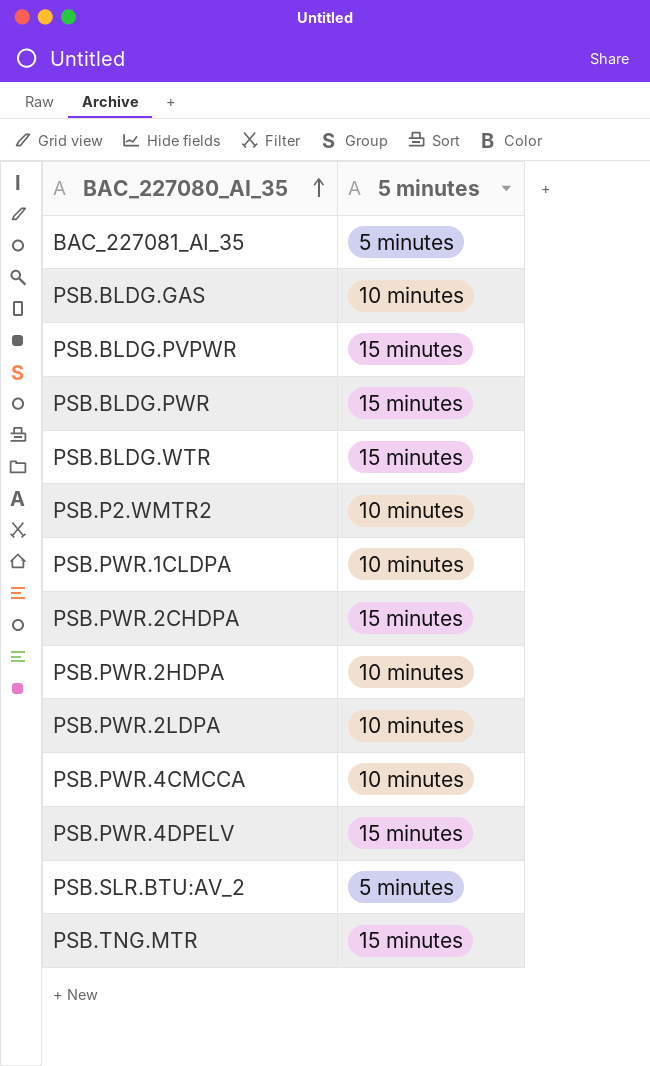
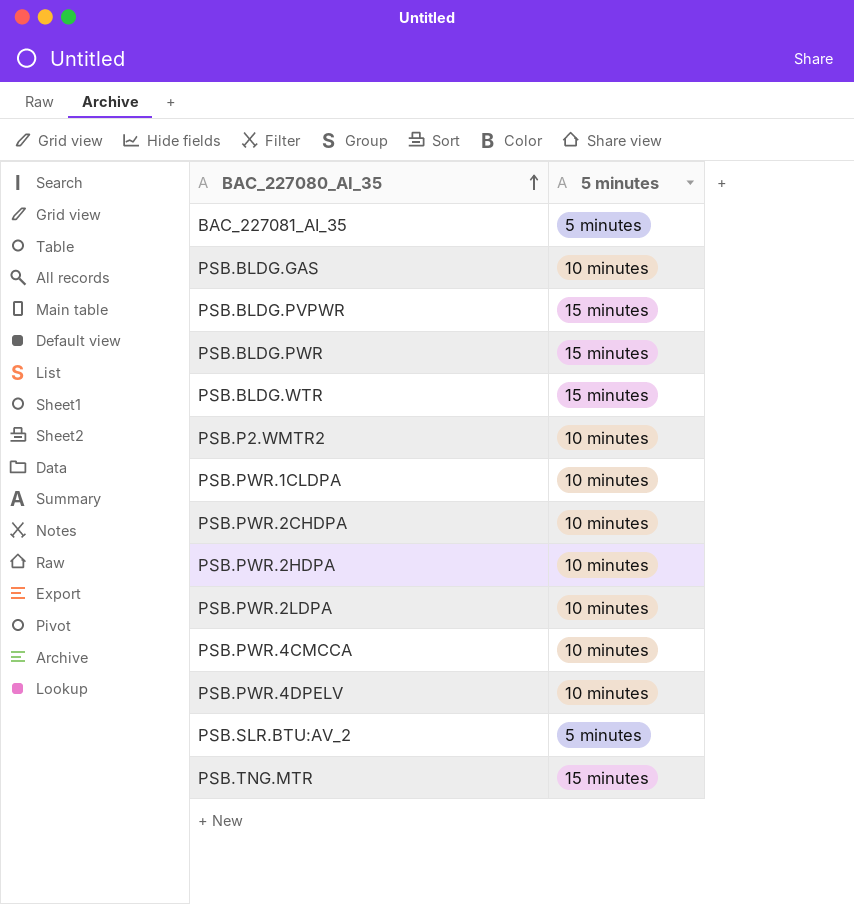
PSB.PWR.2CHDPA | 5 minutes: 15 minutes -> 10 minutes
PSB.PWR.4DPELV | 5 minutes: 15 minutes -> 10 minutes

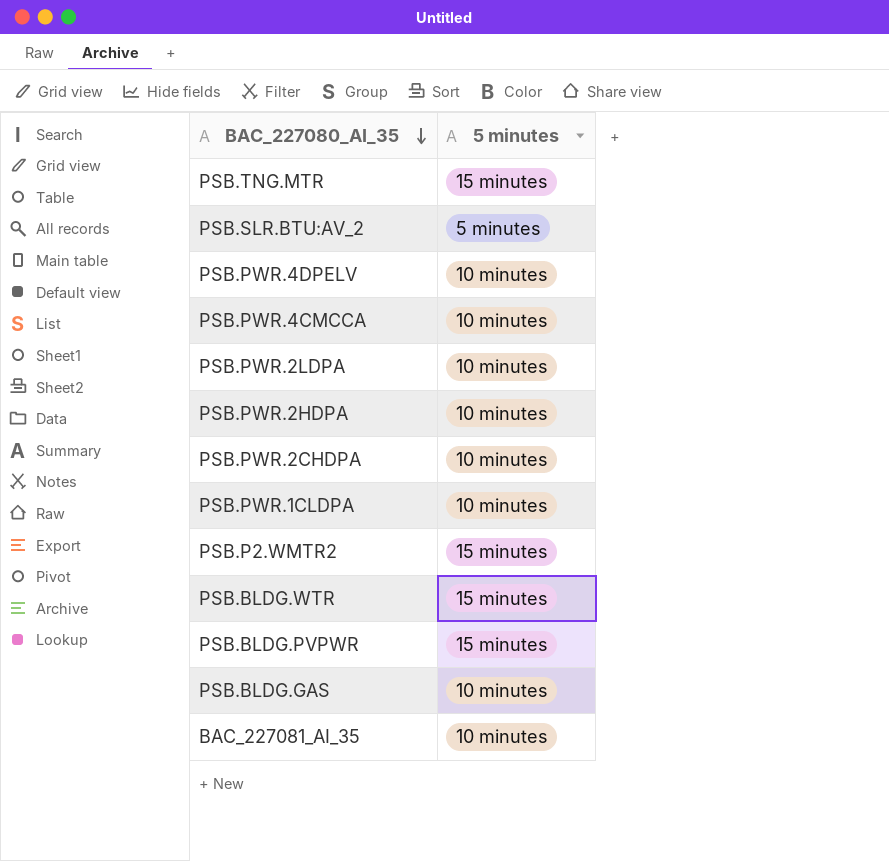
row order: BAC_227080_AI_35 ascending -> BAC_227080_AI_35 descending
row PSB.BLDG.PWR: 15 minutes -> none
PSB.P2.WMTR2 | 5 minutes: 10 minutes -> 15 minutes
BAC_227081_AI_35 | 5 minutes: 5 minutes -> 10 minutes

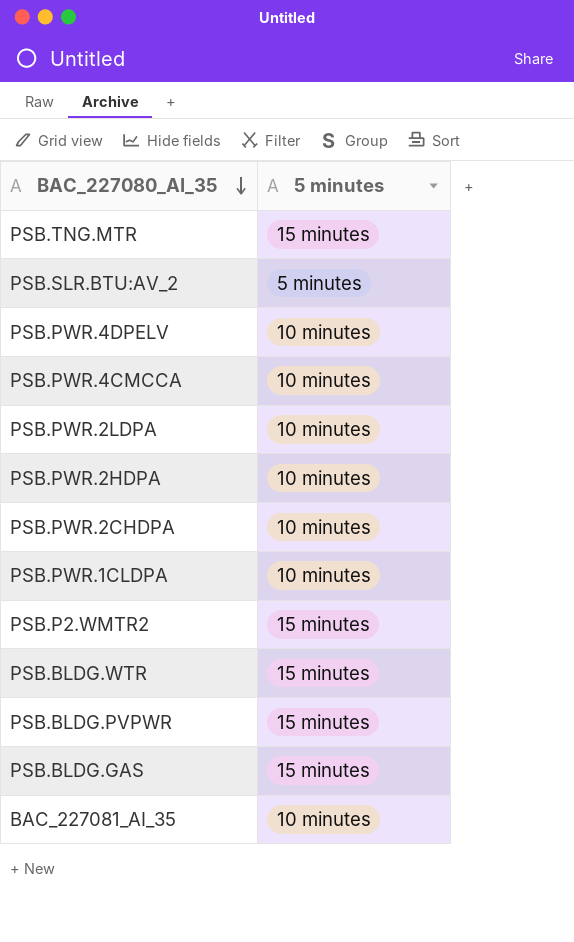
PSB.BLDG.GAS | 5 minutes: 10 minutes -> 15 minutes

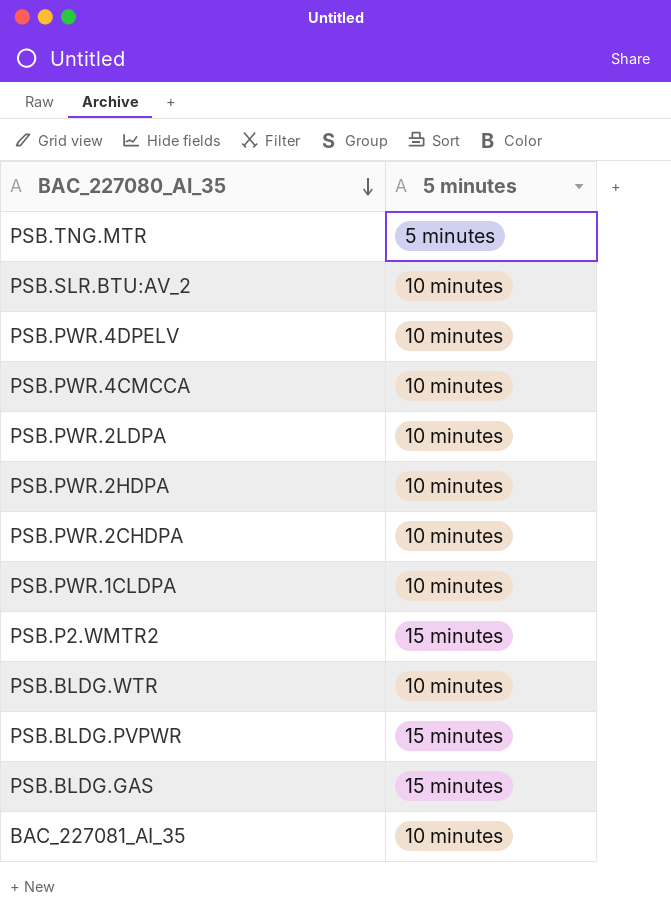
PSB.TNG.MTR | 5 minutes: 15 minutes -> 5 minutes
PSB.SLR.BTU:AV_2 | 5 minutes: 5 minutes -> 10 minutes
PSB.BLDG.WTR | 5 minutes: 15 minutes -> 10 minutes

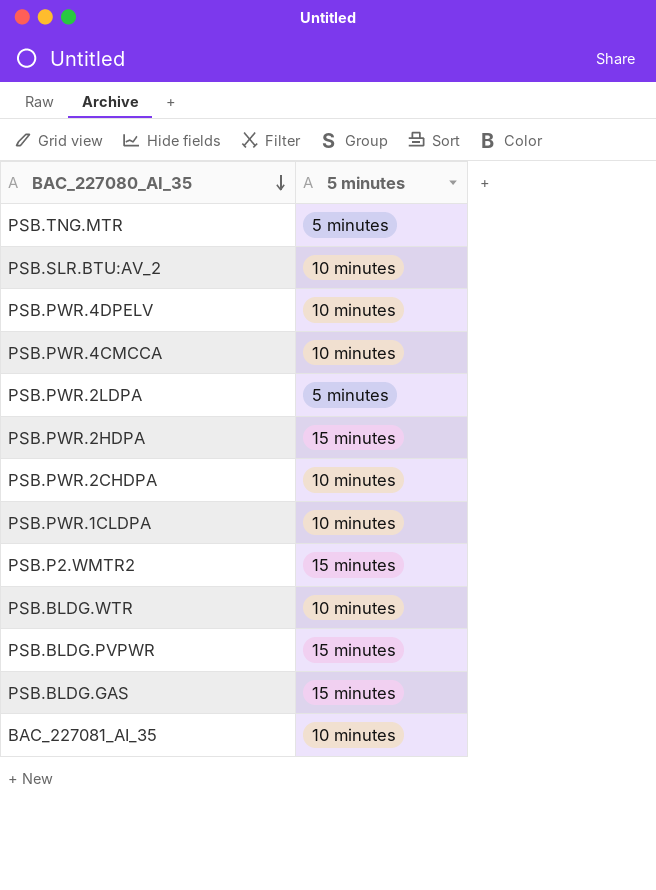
PSB.PWR.2LDPA | 5 minutes: 10 minutes -> 5 minutes
PSB.PWR.2HDPA | 5 minutes: 10 minutes -> 15 minutes

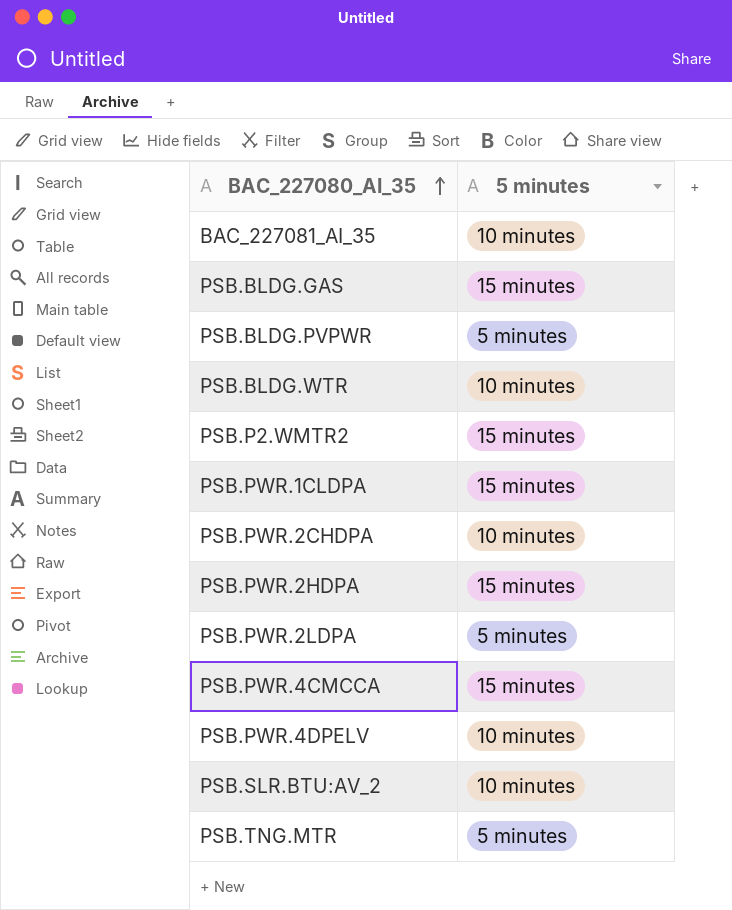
row order: BAC_227080_AI_35 descending -> BAC_227080_AI_35 ascending
PSB.BLDG.PVPWR | 5 minutes: 15 minutes -> 5 minutes
PSB.PWR.1CLDPA | 5 minutes: 10 minutes -> 15 minutes
PSB.PWR.4CMCCA | 5 minutes: 10 minutes -> 15 minutes

